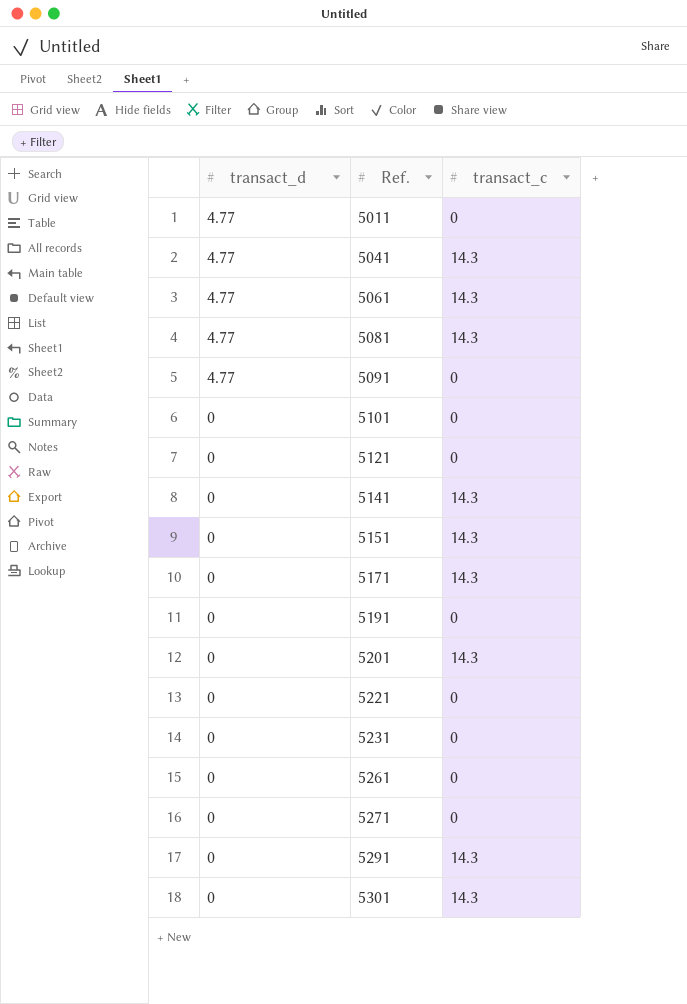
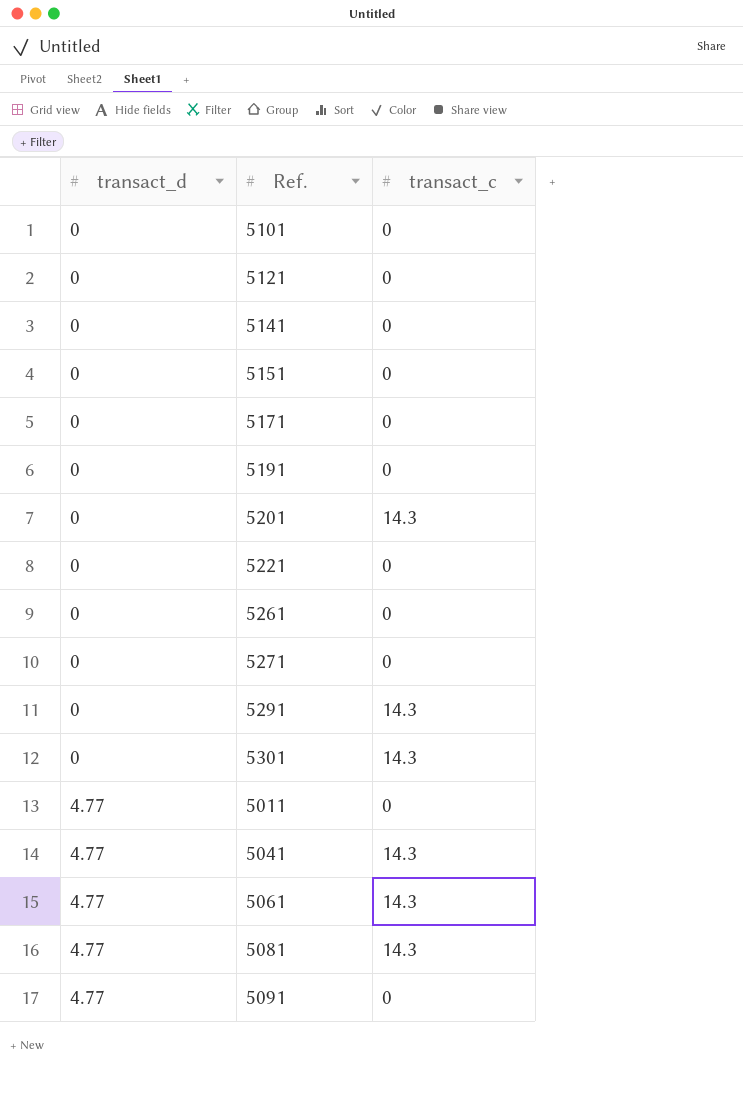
row order: transact_d descending -> transact_d ascending
row 5231: 0 | 0 -> none
5141 | transact_c: 14.3 -> 0
5151 | transact_c: 14.3 -> 0
5171 | transact_c: 14.3 -> 0

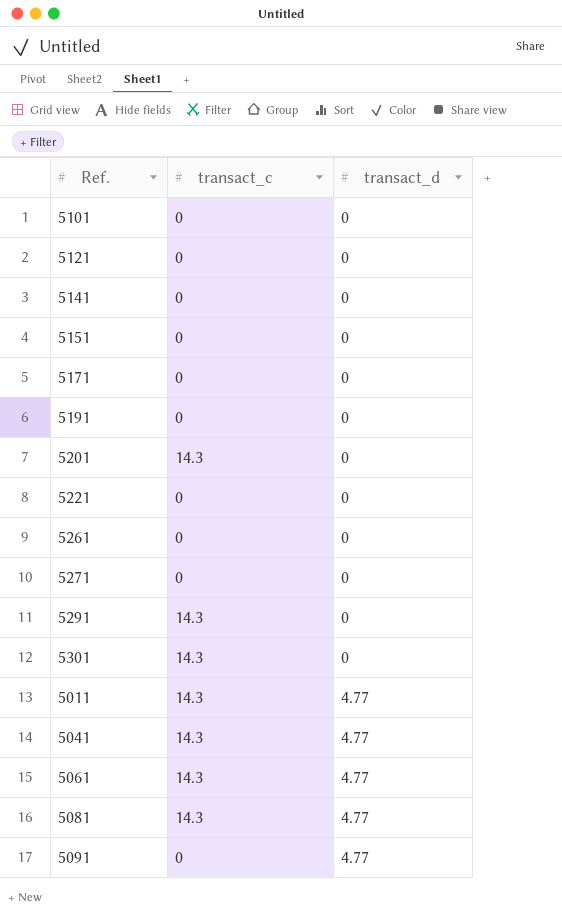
column transact_d | position: 1 -> 3
5011 | transact_c: 0 -> 14.3

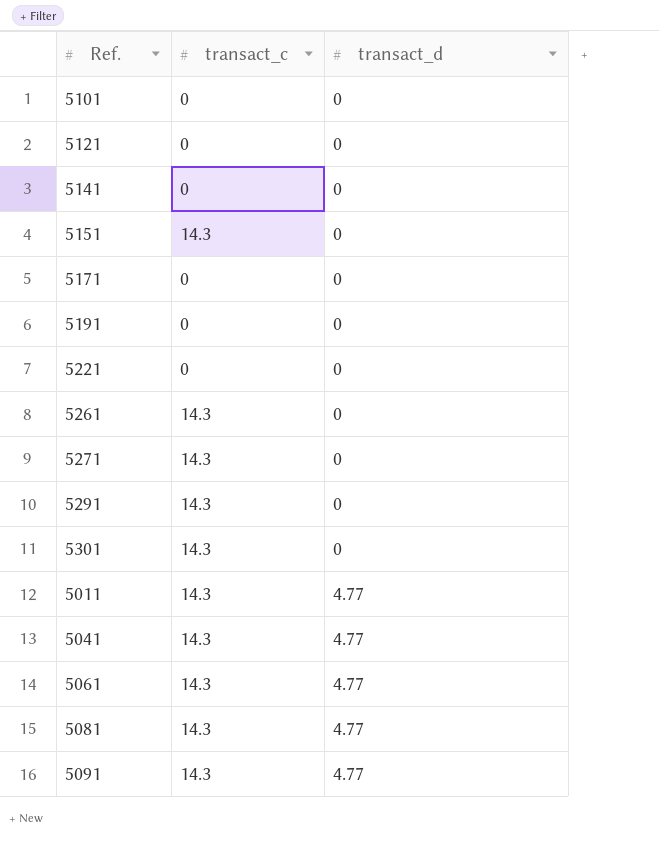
row 5201: 14.3 | 0 -> none
5151 | transact_c: 0 -> 14.3
5261 | transact_c: 0 -> 14.3
5271 | transact_c: 0 -> 14.3
5091 | transact_c: 0 -> 14.3

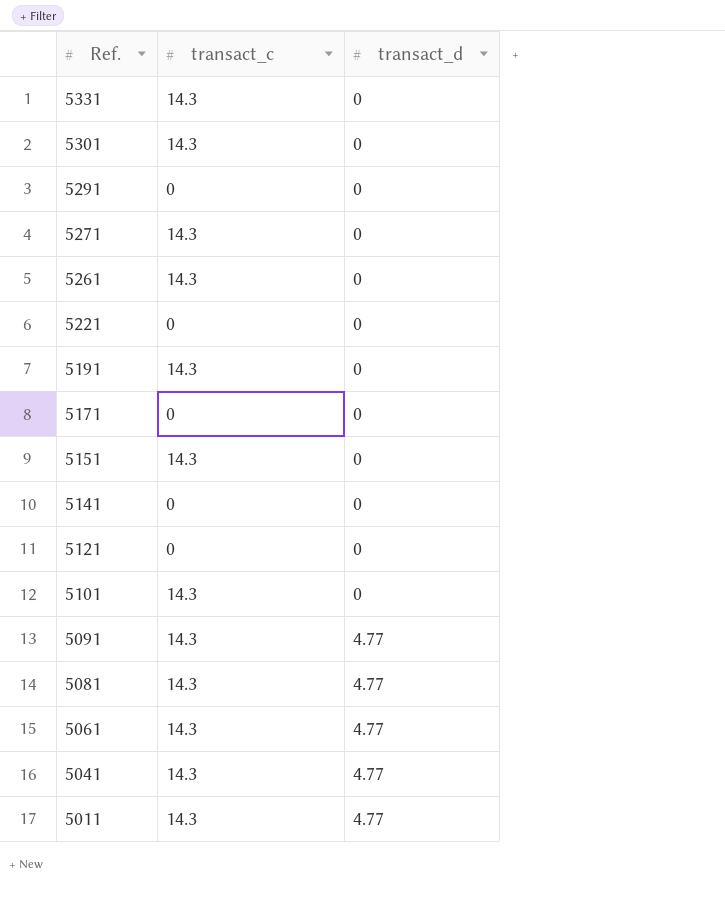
row order: transact_d ascending -> Ref. descending
row 5331: none -> 14.3 | 0
5291 | transact_c: 14.3 -> 0
5191 | transact_c: 0 -> 14.3
5101 | transact_c: 0 -> 14.3

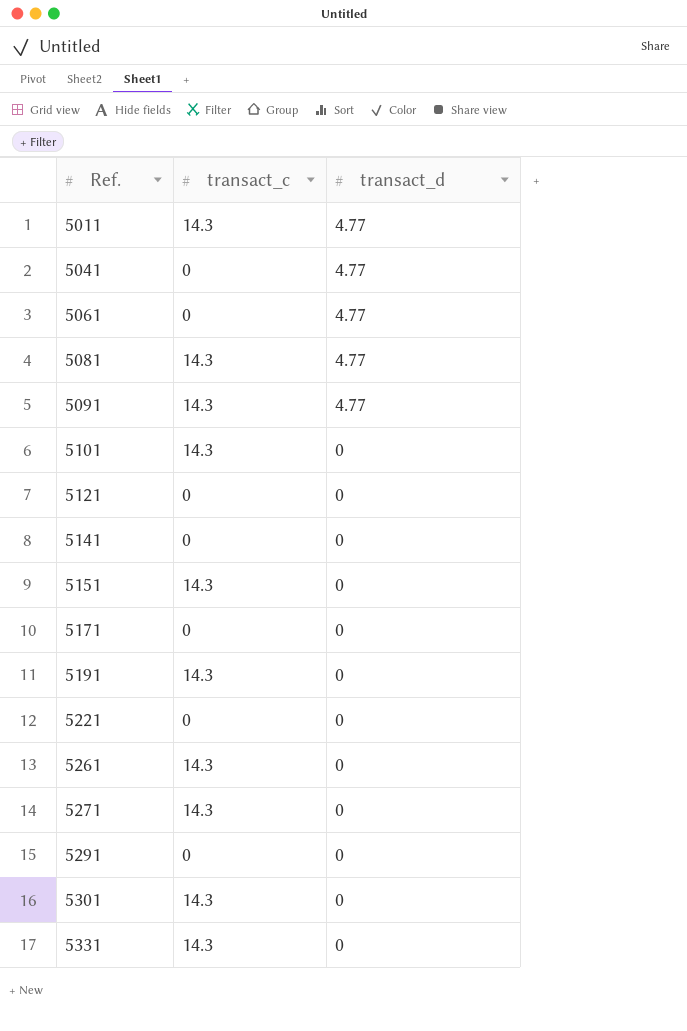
row order: Ref. descending -> Ref. ascending
5041 | transact_c: 14.3 -> 0
5061 | transact_c: 14.3 -> 0

